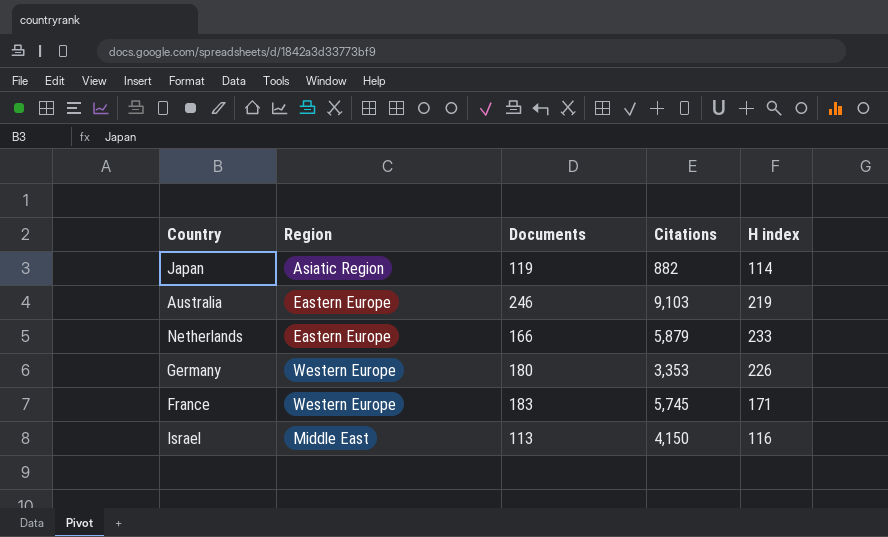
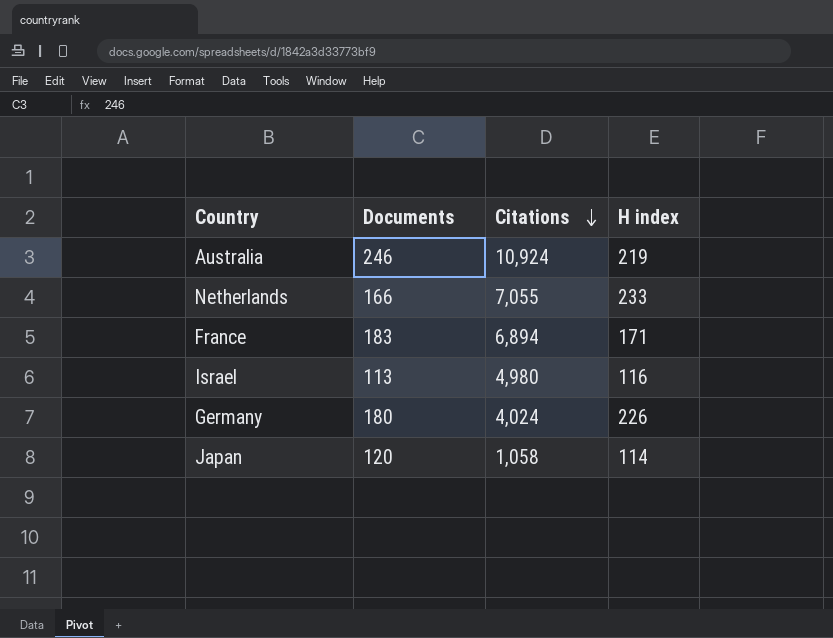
row order: none -> Citations descending
column Region | position: 2 -> none
Australia | Citations: 9,103 -> 10,924
Netherlands | Citations: 5,879 -> 7,055
France | Citations: 5,745 -> 6,894
Israel | Citations: 4,150 -> 4,980
Germany | Citations: 3,353 -> 4,024
Japan | Documents: 119 -> 120
Japan | Citations: 882 -> 1,058

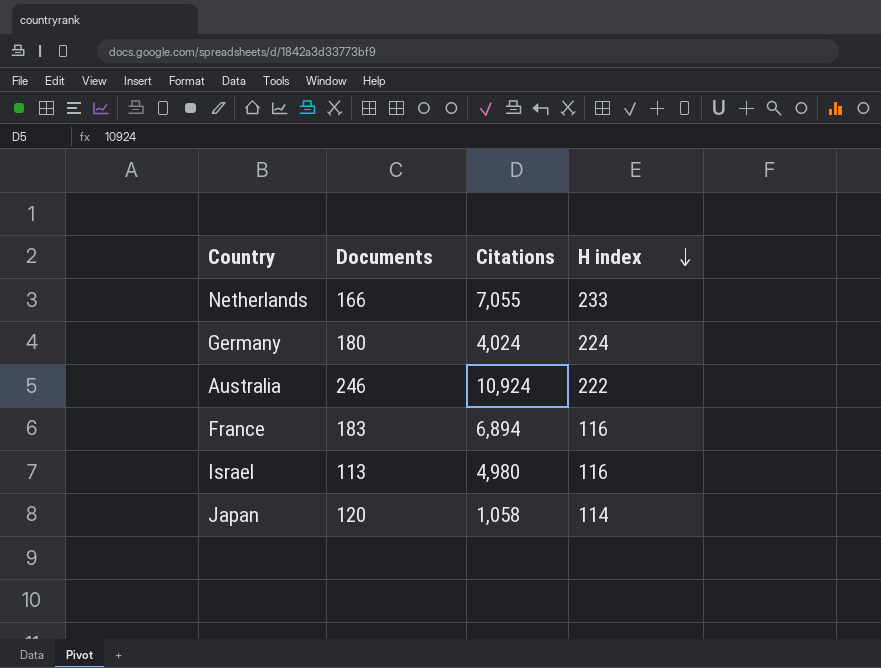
row order: Citations descending -> H index descending
Germany | H index: 226 -> 224
Australia | H index: 219 -> 222
France | H index: 171 -> 116

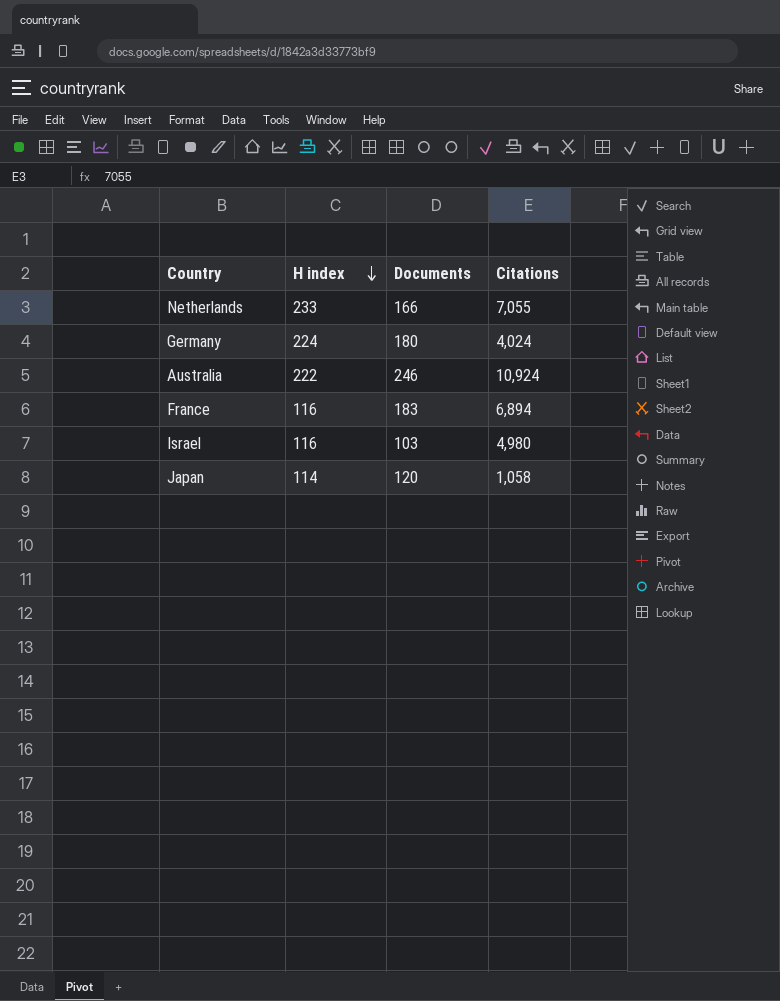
column H index | position: 4 -> 2
Israel | Documents: 113 -> 103

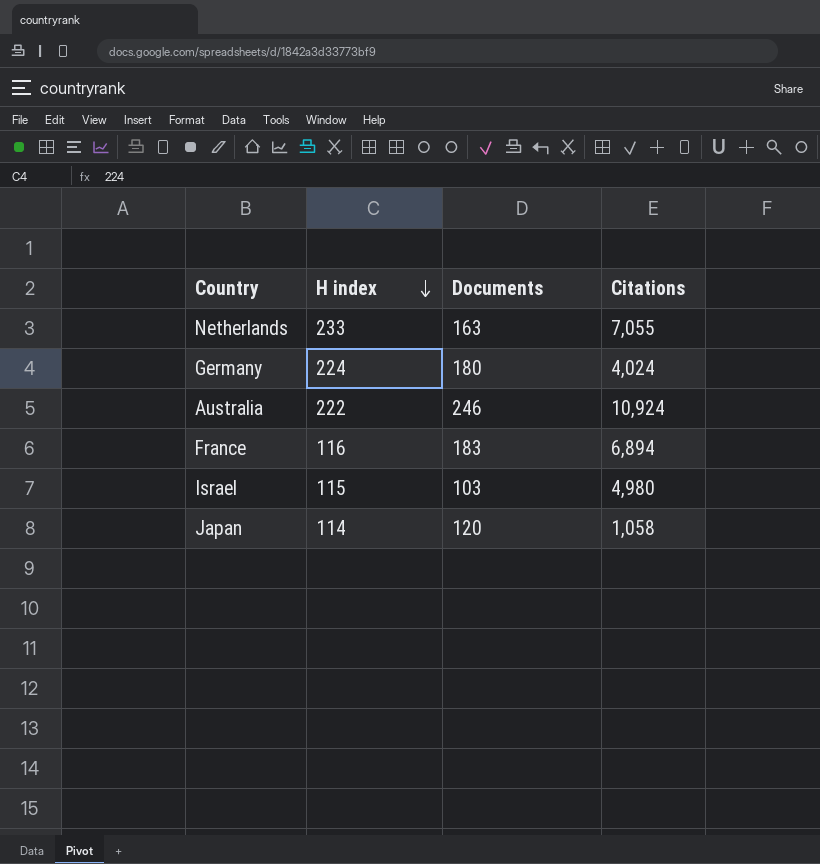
Netherlands | Documents: 166 -> 163
Israel | H index: 116 -> 115

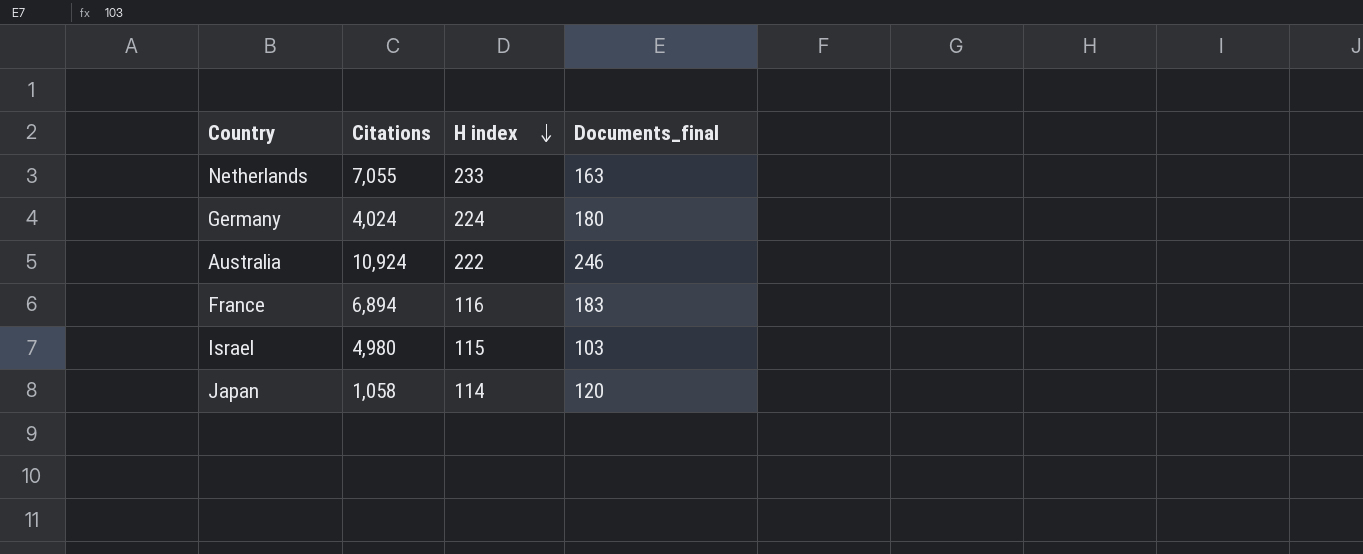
column Citations | position: 4 -> 2
column name: Documents -> Documents_final

